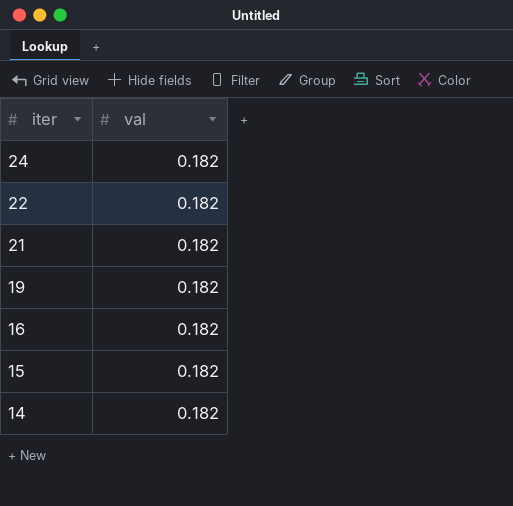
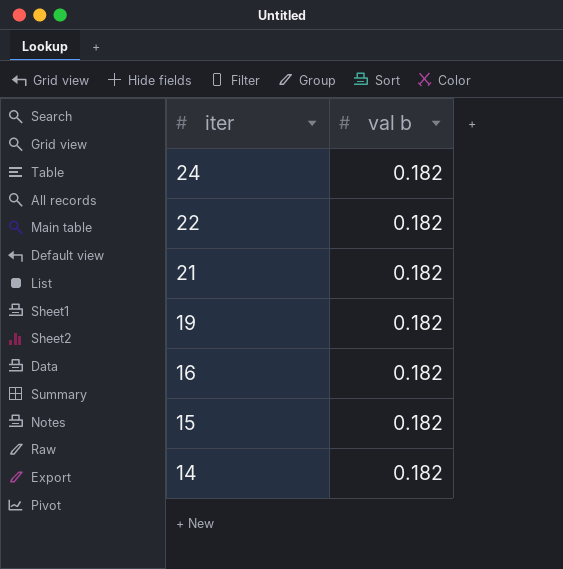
column name: val -> val b

